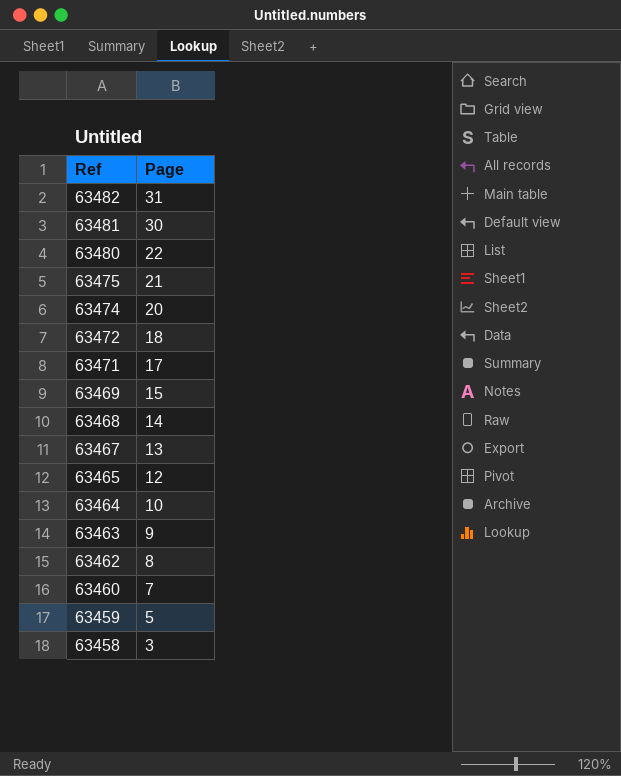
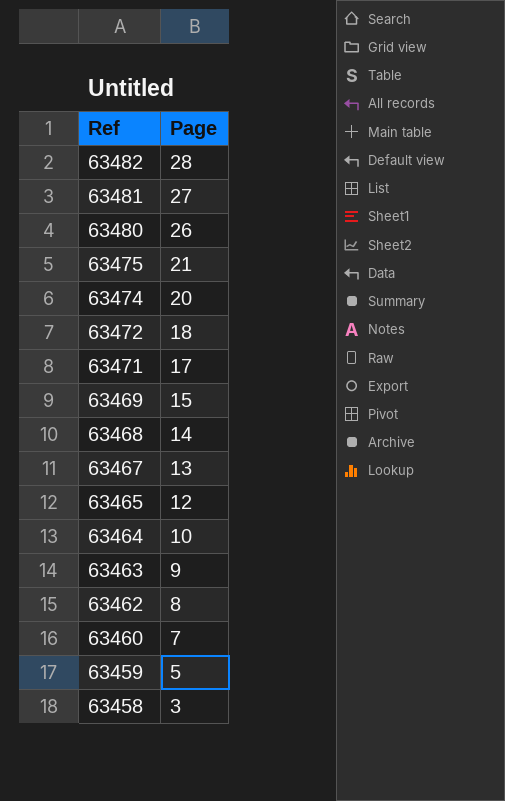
63482 | Page: 31 -> 28
63481 | Page: 30 -> 27
63480 | Page: 22 -> 26

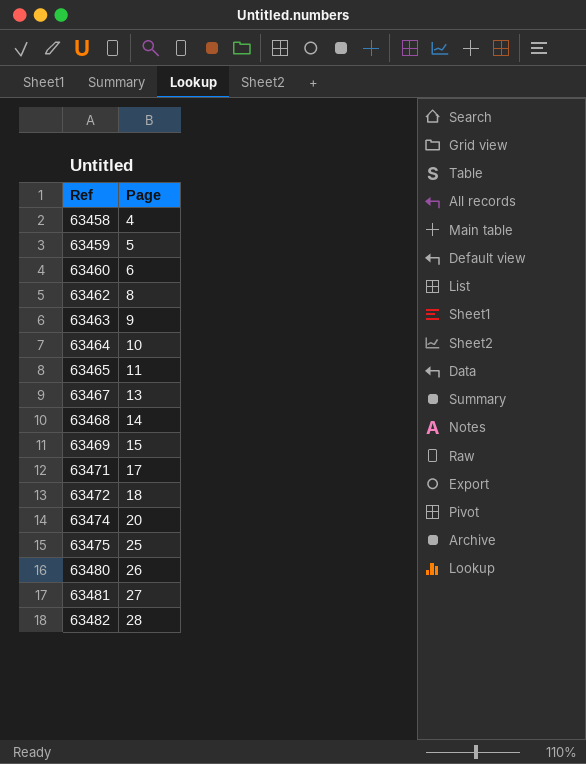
row order: Ref descending -> Ref ascending
63458 | Page: 3 -> 4
63460 | Page: 7 -> 6
63465 | Page: 12 -> 11
63475 | Page: 21 -> 25

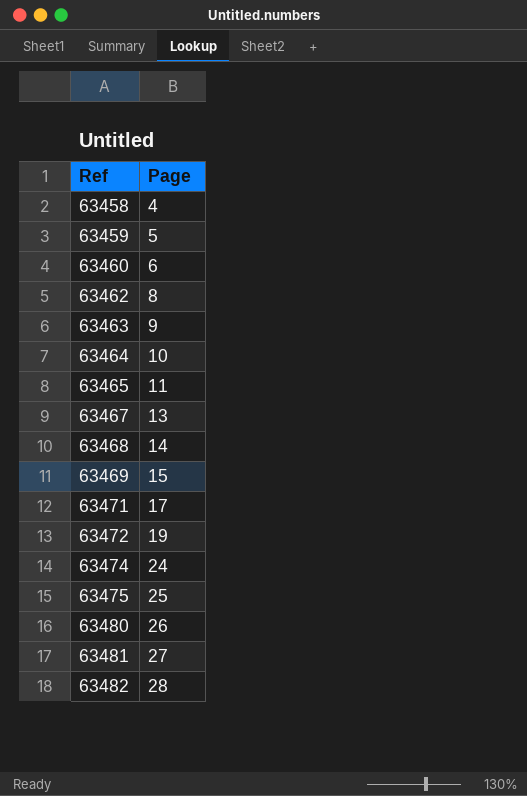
63472 | Page: 18 -> 19
63474 | Page: 20 -> 24

